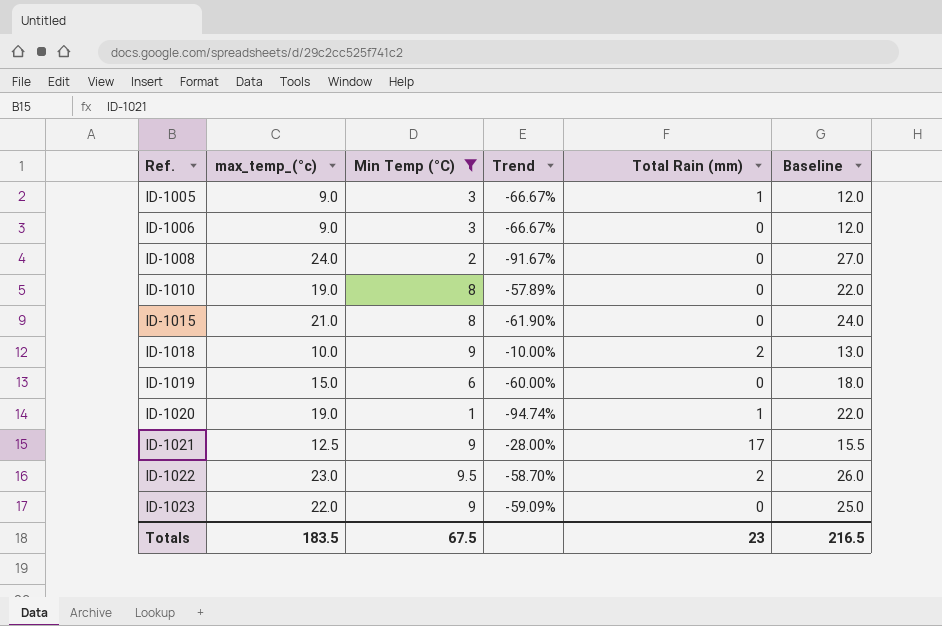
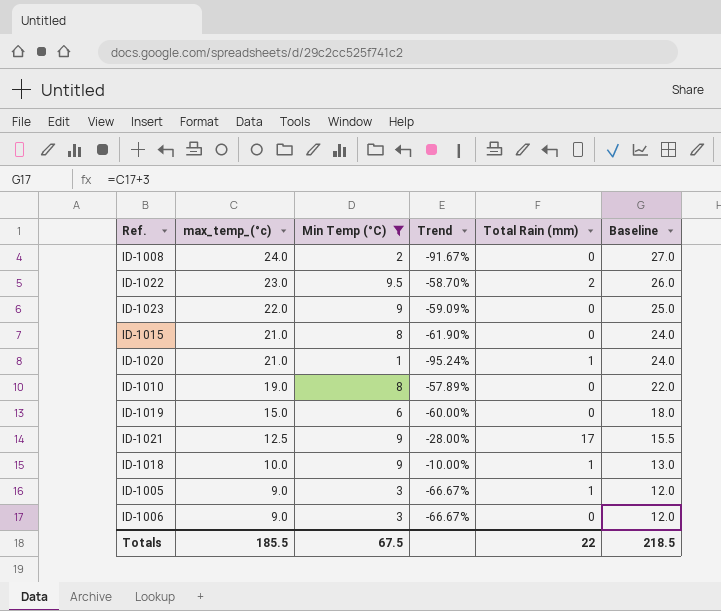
row order: Ref. ascending -> max_temp_(°c) descending
ID-1020 | max_temp_(°c): 19.0 -> 21.0
ID-1020 | Trend: -94.74% -> -95.24%
ID-1020 | Baseline: 22.0 -> 24.0
ID-1018 | Total Rain (mm): 2 -> 1
Totals | max_temp_(°c): 183.5 -> 185.5
Totals | Total Rain (mm): 23 -> 22
Totals | Baseline: 216.5 -> 218.5

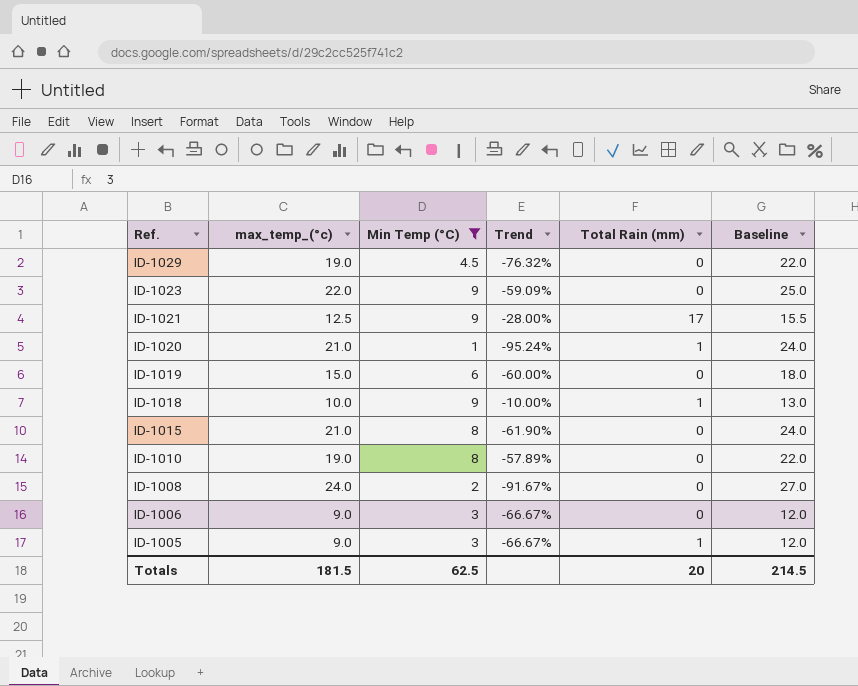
row order: max_temp_(°c) descending -> Ref. descending
row ID-1022: 23.0 | 9.5 | -58.70% | 2 | 26.0 -> none
row ID-1029: none -> 19.0 | 4.5 | -76.32% | 0 | 22.0
Totals | max_temp_(°c): 185.5 -> 181.5
Totals | Min Temp (°C): 67.5 -> 62.5
Totals | Total Rain (mm): 22 -> 20
Totals | Baseline: 218.5 -> 214.5

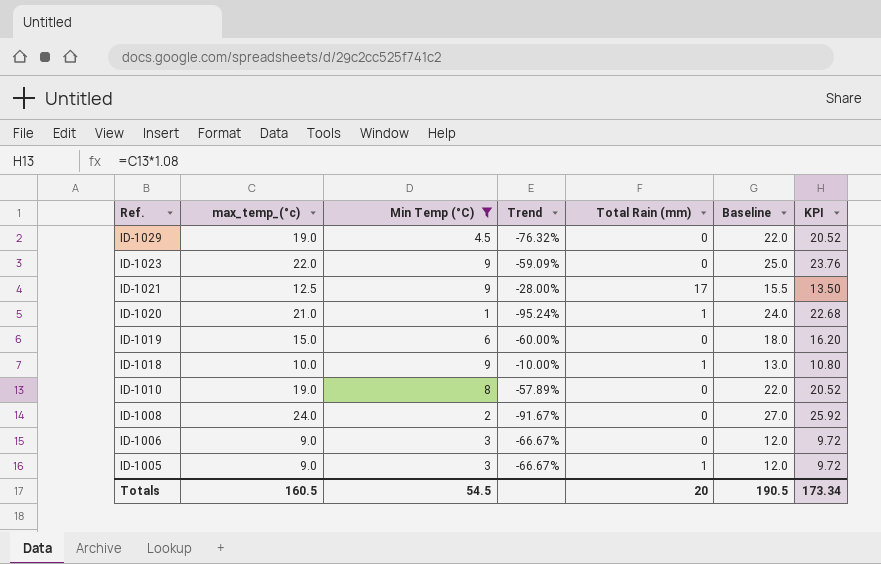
column KPI | formula: none -> [max_temp_(°c)] * 1.08
row ID-1015: 21.0 | 8 | -61.90% | 0 | 24.0 -> none
Totals | max_temp_(°c): 181.5 -> 160.5
Totals | Min Temp (°C): 62.5 -> 54.5
Totals | Baseline: 214.5 -> 190.5

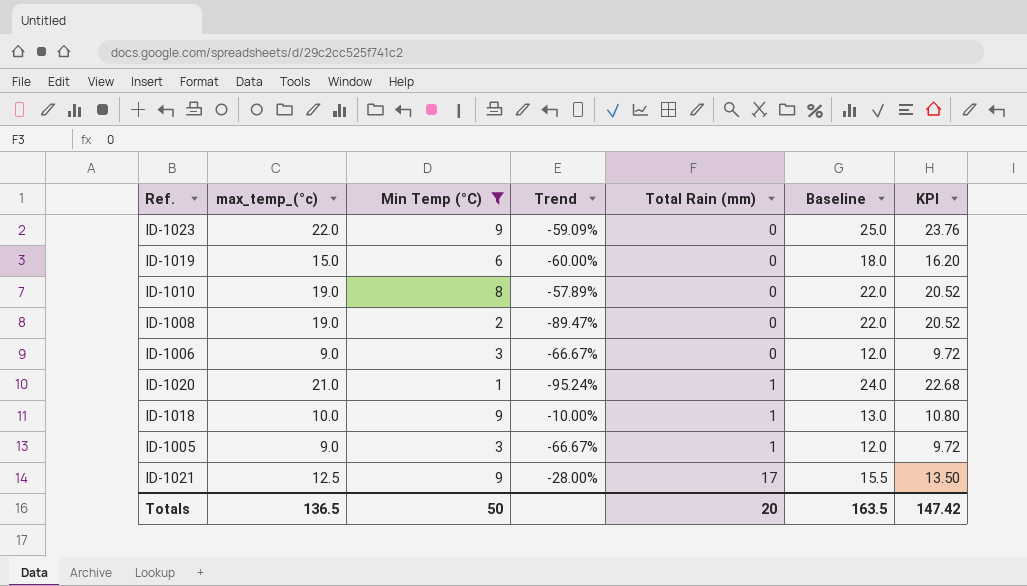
row order: Ref. descending -> Total Rain (mm) ascending
row ID-1029: 19.0 | 4.5 | -76.32% | 0 | 22.0 | 20.52 -> none
ID-1008 | max_temp_(°c): 24.0 -> 19.0
ID-1008 | Trend: -91.67% -> -89.47%
ID-1008 | Baseline: 27.0 -> 22.0
ID-1008 | KPI: 25.92 -> 20.52
Totals | max_temp_(°c): 160.5 -> 136.5
Totals | Min Temp (°C): 54.5 -> 50
Totals | Baseline: 190.5 -> 163.5
Totals | KPI: 173.34 -> 147.42

